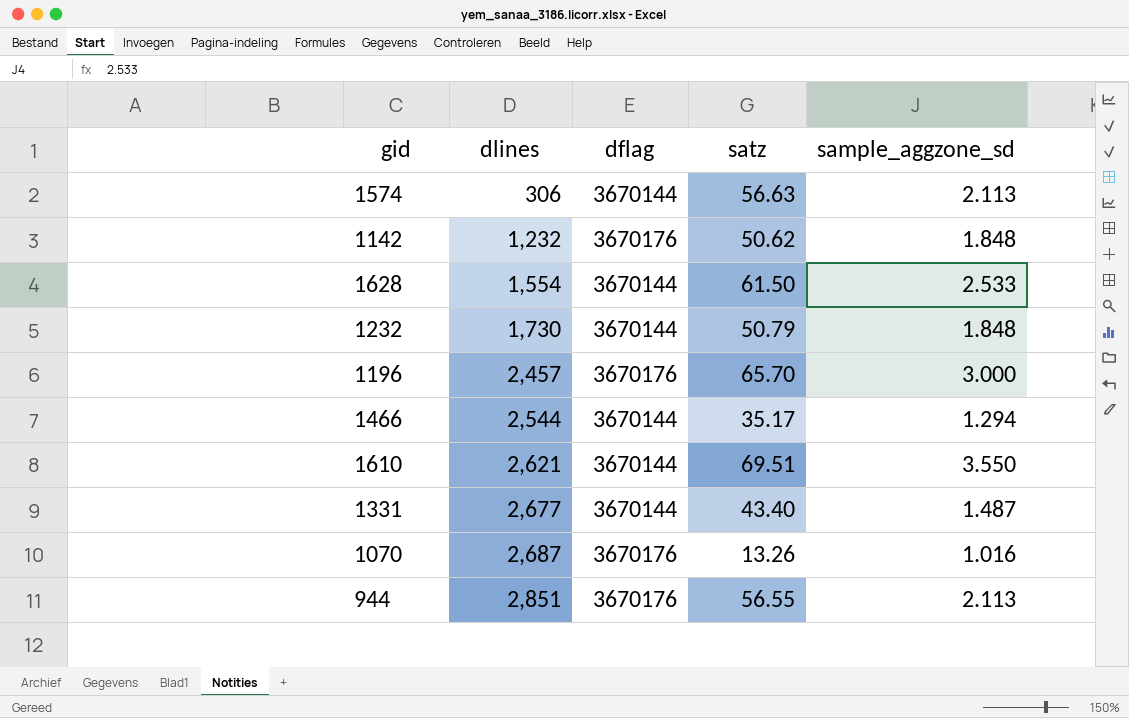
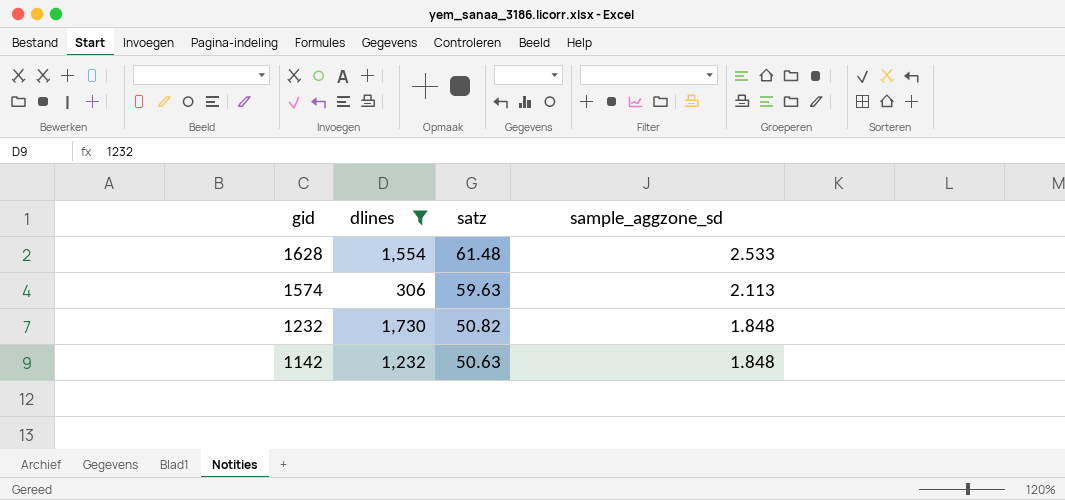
filter: none -> dlines <= 1,730
row order: dlines ascending -> gid descending
column dflag | position: 3 -> none
1628 | satz: 61.50 -> 61.48
1574 | satz: 56.63 -> 59.63
1232 | satz: 50.79 -> 50.82
1142 | satz: 50.62 -> 50.63

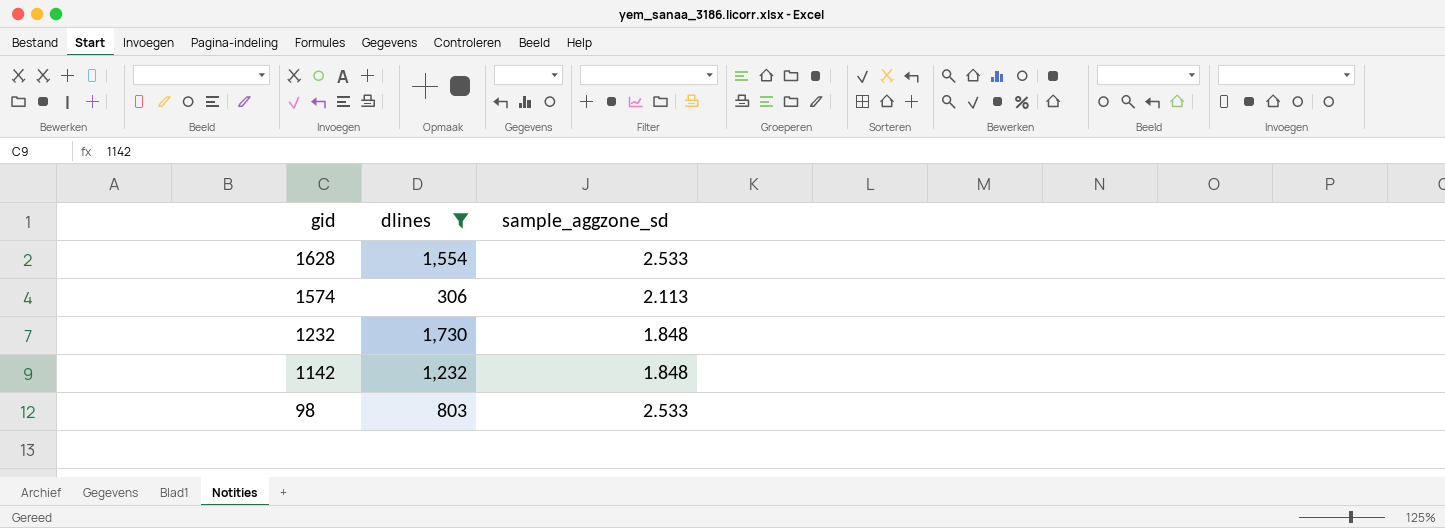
column satz | position: 3 -> none
row 98: none -> 803 | 2.533

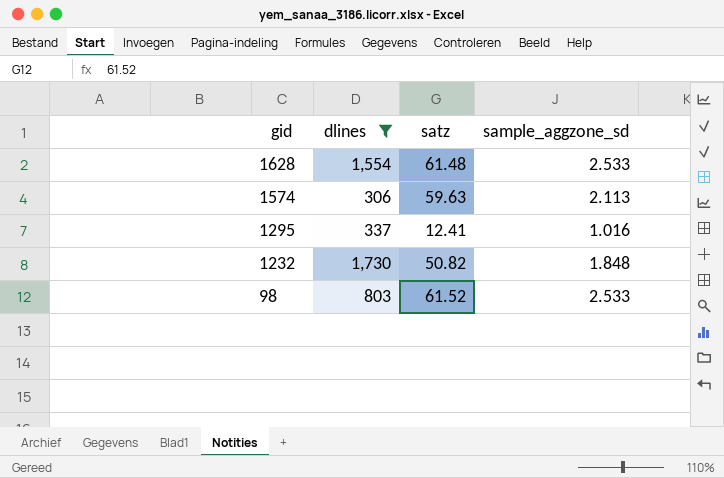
column satz | position: none -> 3
row 1142: 1,232 | 1.848 -> none
row 1295: none -> 337 | 12.41 | 1.016

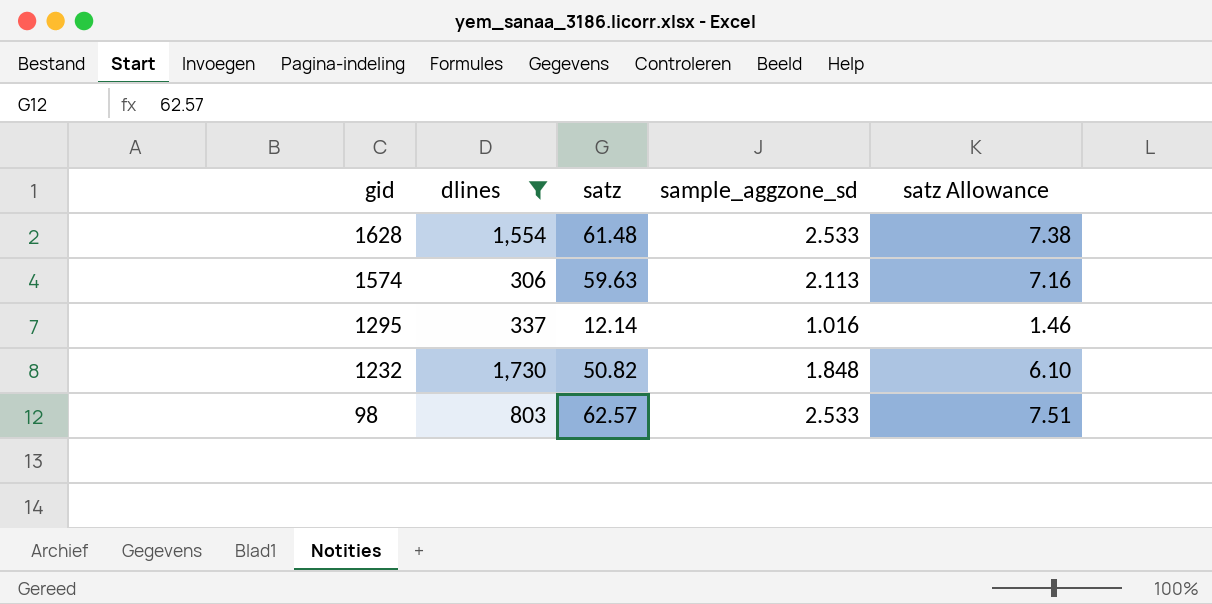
column satz Allowance | formula: none -> [satz] * 0.12
1295 | satz: 12.41 -> 12.14
98 | satz: 61.52 -> 62.57

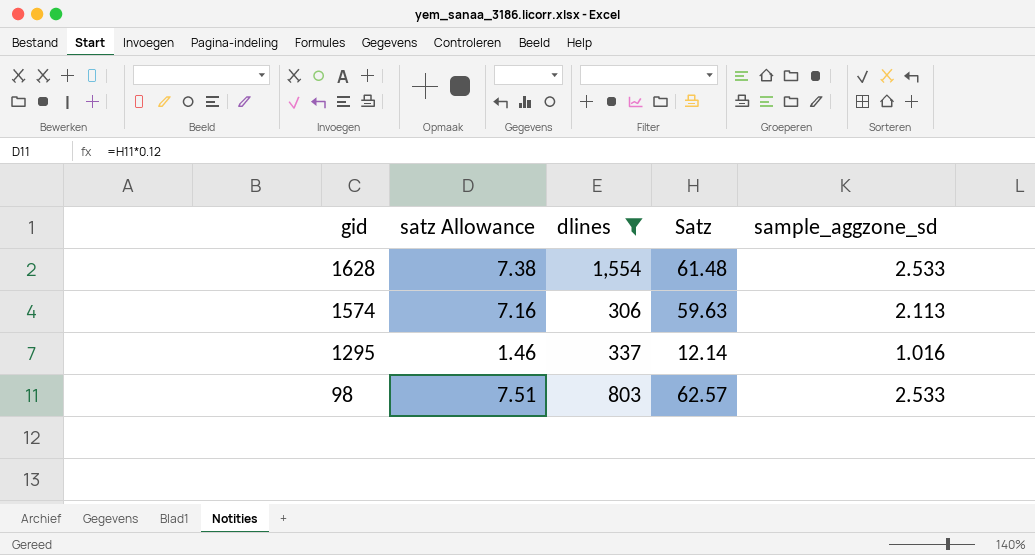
column satz Allowance | position: 5 -> 2
column name: satz -> Satz
row 1232: 1,730 | 50.82 | 1.848 | 6.10 -> none

